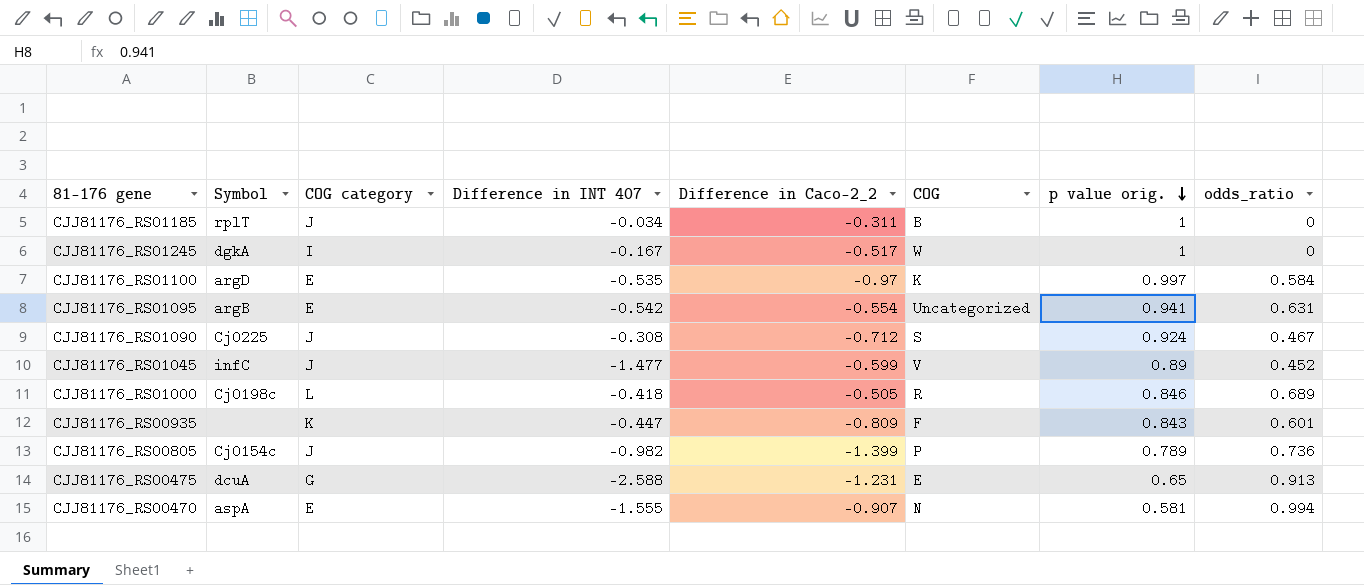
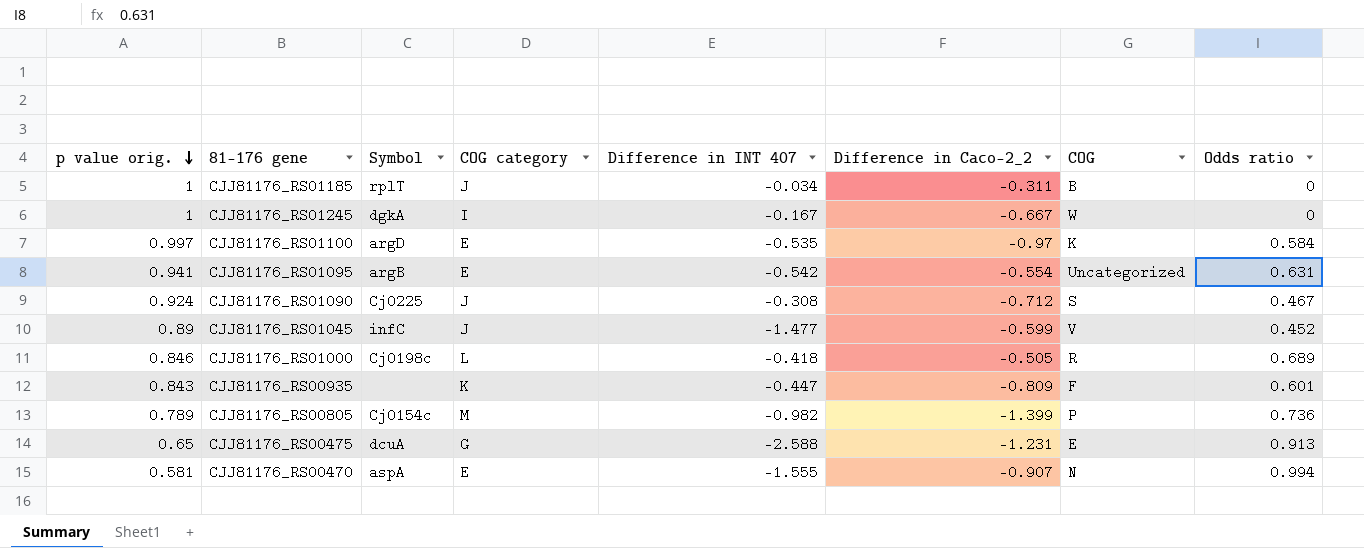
column p value orig. | position: 7 -> 1
column name: odds_ratio -> Odds ratio
CJJ81176_RS01245 | Difference in Caco-2_2: -0.517 -> -0.667
CJJ81176_RS00805 | COG category: J -> M

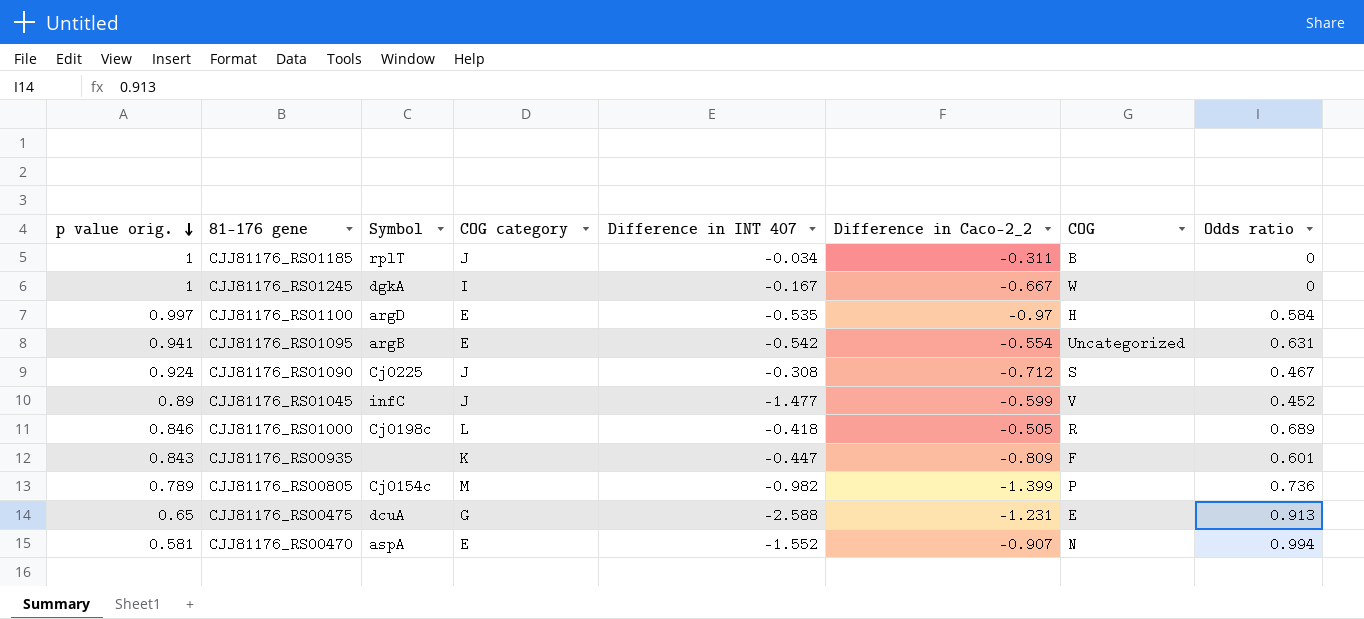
CJJ81176_RS01100 | COG: K -> H
CJJ81176_RS00470 | Difference in INT 407: -1.555 -> -1.552

